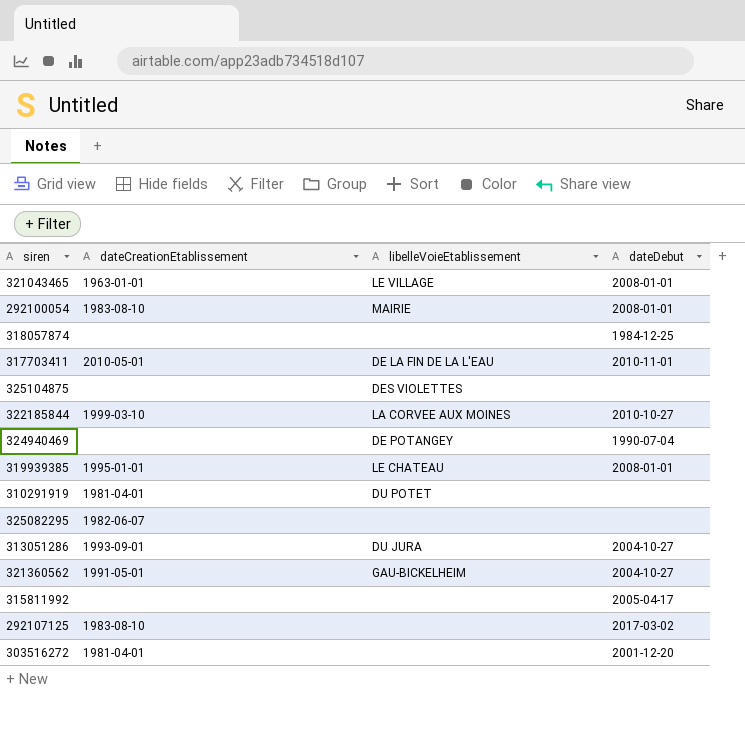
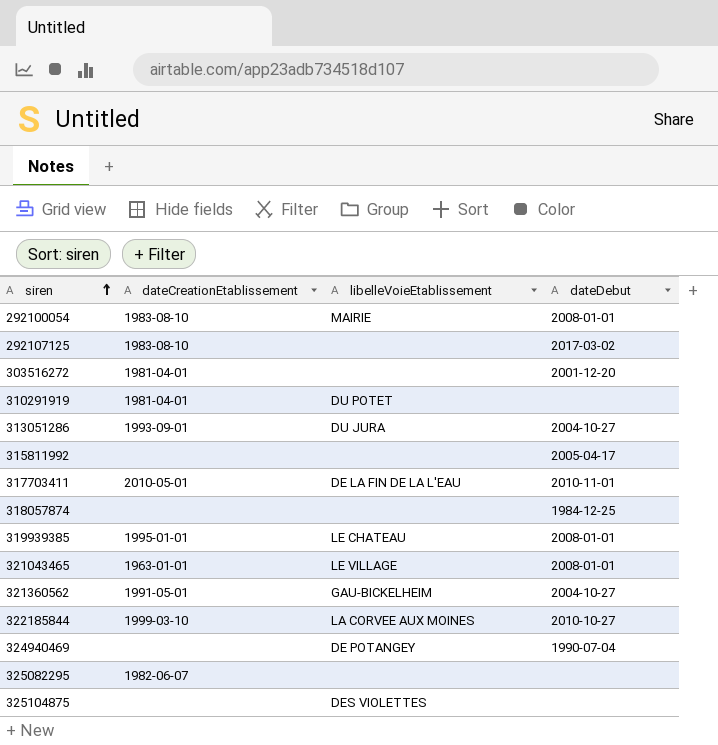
row order: none -> siren ascending

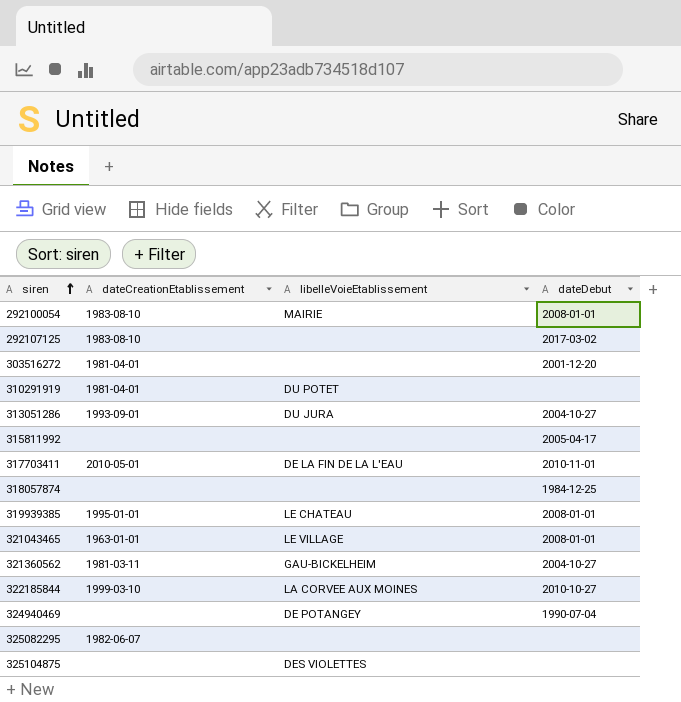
321360562 | dateCreationEtablissement: 1991-05-01 -> 1981-03-11

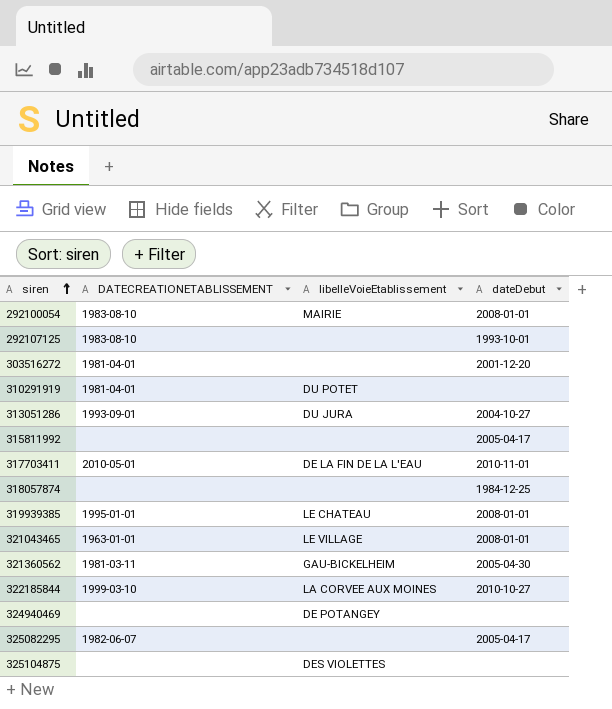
column name: dateCreationEtablissement -> DATECREATIONETABLISSEMENT
292107125 | dateDebut: 2017-03-02 -> 1993-10-01
321360562 | dateDebut: 2004-10-27 -> 2005-04-30
324940469 | dateDebut: 1990-07-04 -> none
325082295 | dateDebut: none -> 2005-04-17

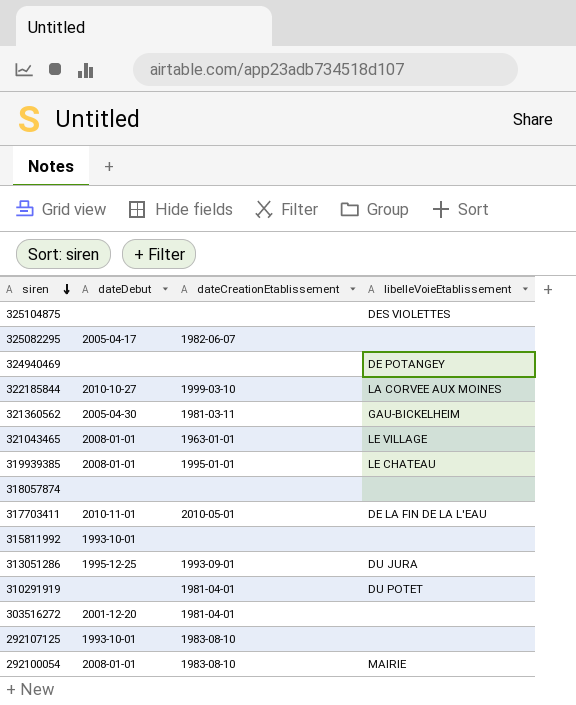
row order: siren ascending -> siren descending
column dateDebut | position: 4 -> 2
column name: DATECREATIONETABLISSEMENT -> dateCreationEtablissement
318057874 | dateDebut: 1984-12-25 -> none
315811992 | dateDebut: 2005-04-17 -> 1993-10-01
313051286 | dateDebut: 2004-10-27 -> 1995-12-25

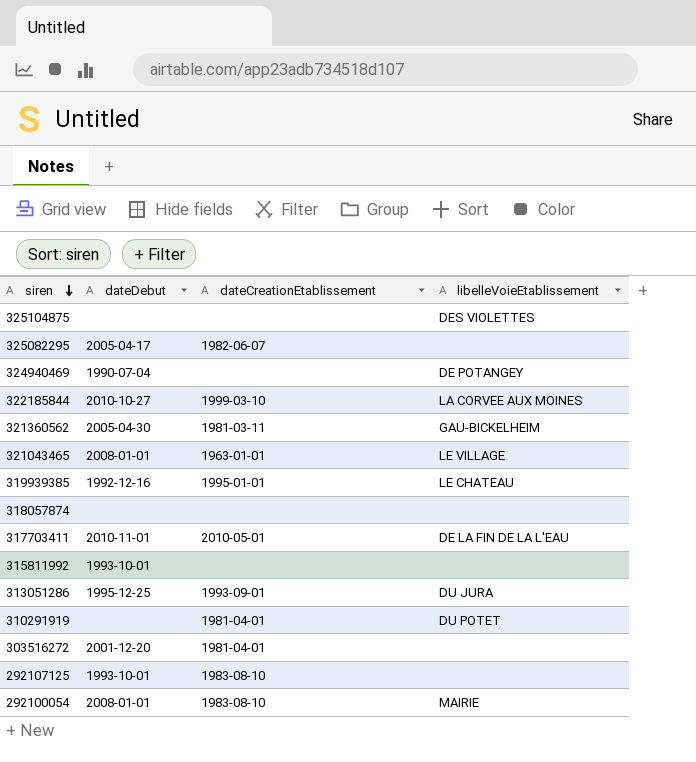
324940469 | dateDebut: none -> 1990-07-04
319939385 | dateDebut: 2008-01-01 -> 1992-12-16

